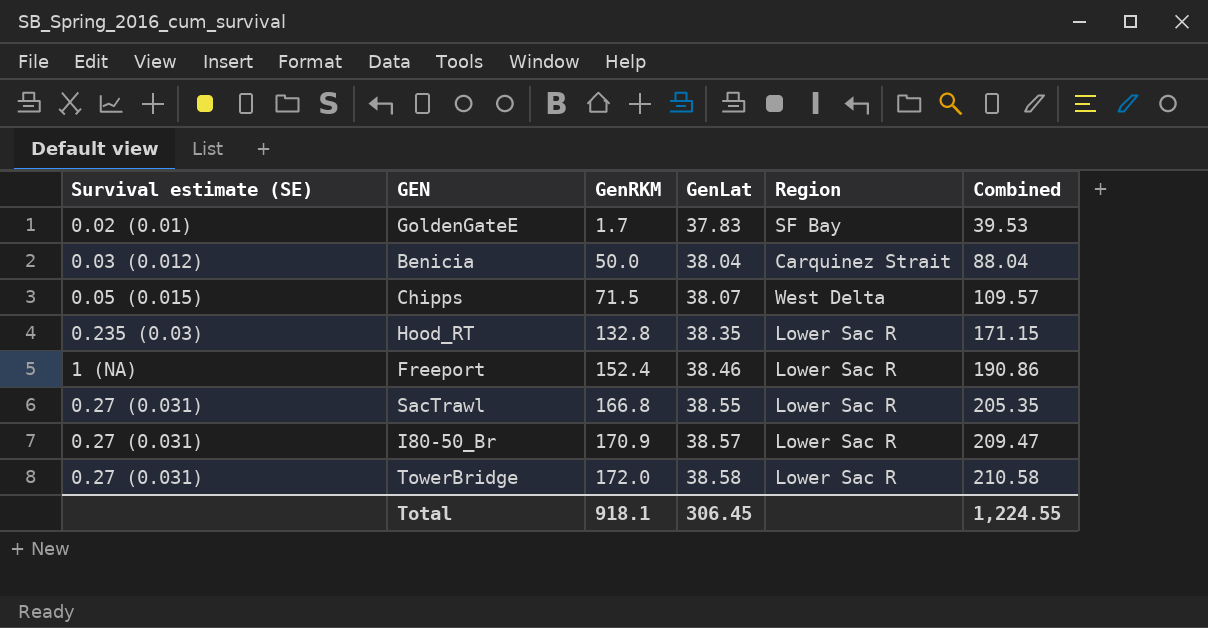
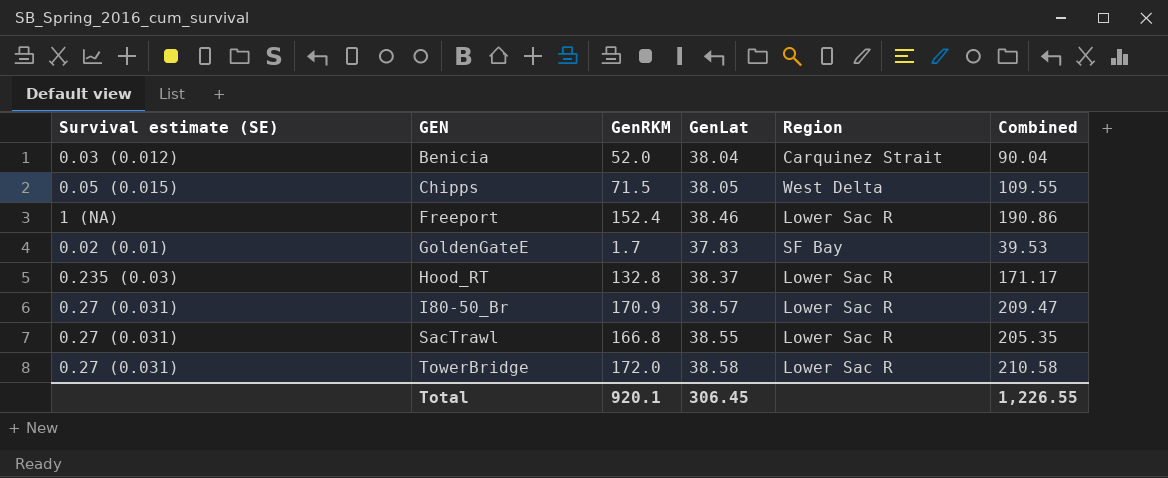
row order: GenRKM ascending -> GEN ascending
Benicia | GenRKM: 50.0 -> 52.0
Benicia | Combined: 88.04 -> 90.04
Chipps | GenLat: 38.07 -> 38.05
Chipps | Combined: 109.57 -> 109.55
Hood_RT | GenLat: 38.35 -> 38.37
Hood_RT | Combined: 171.15 -> 171.17
Total | GenRKM: 918.1 -> 920.1
Total | Combined: 1,224.55 -> 1,226.55

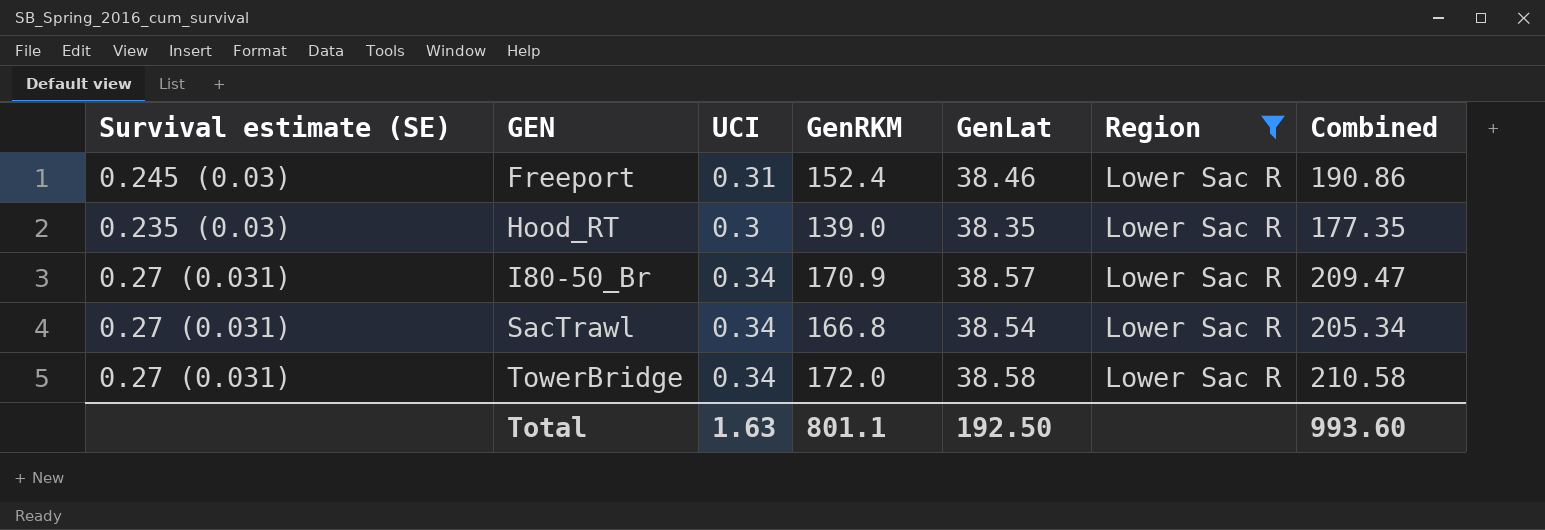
filter: none -> Region = Lower Sac R
column UCI | position: none -> 3
Freeport | Survival estimate (SE): 1 (NA) -> 0.245 (0.03)
Hood_RT | GenRKM: 132.8 -> 139.0
Hood_RT | GenLat: 38.37 -> 38.35
Hood_RT | Combined: 171.17 -> 177.35
SacTrawl | GenLat: 38.55 -> 38.54
SacTrawl | Combined: 205.35 -> 205.34
Total | GenRKM: 920.1 -> 801.1
Total | GenLat: 306.45 -> 192.50
Total | Combined: 1,226.55 -> 993.60

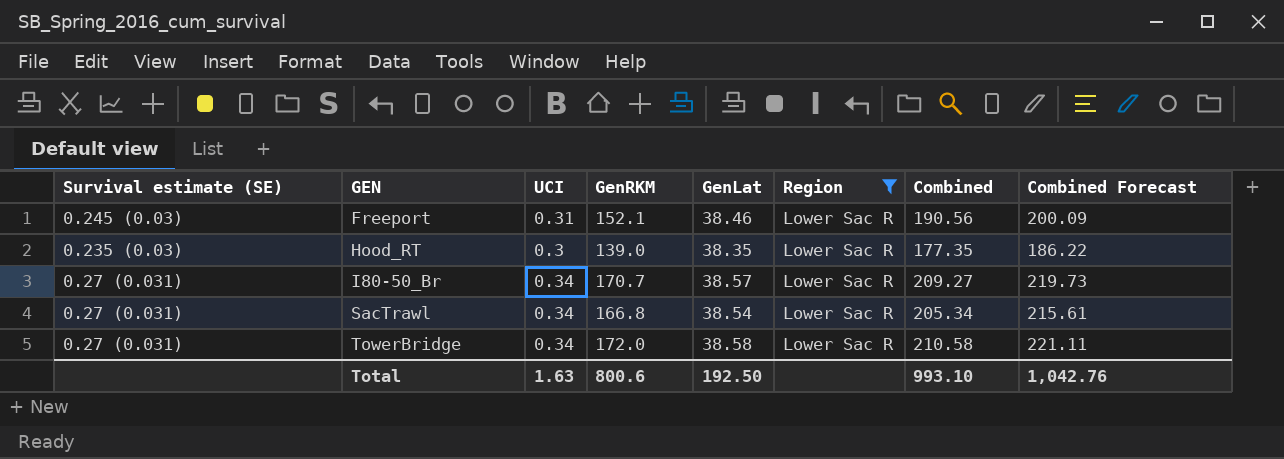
column Combined Forecast | formula: none -> [Combined] * 1.05
Freeport | GenRKM: 152.4 -> 152.1
Freeport | Combined: 190.86 -> 190.56
I80-50_Br | GenRKM: 170.9 -> 170.7
I80-50_Br | Combined: 209.47 -> 209.27
Total | GenRKM: 801.1 -> 800.6
Total | Combined: 993.60 -> 993.10

